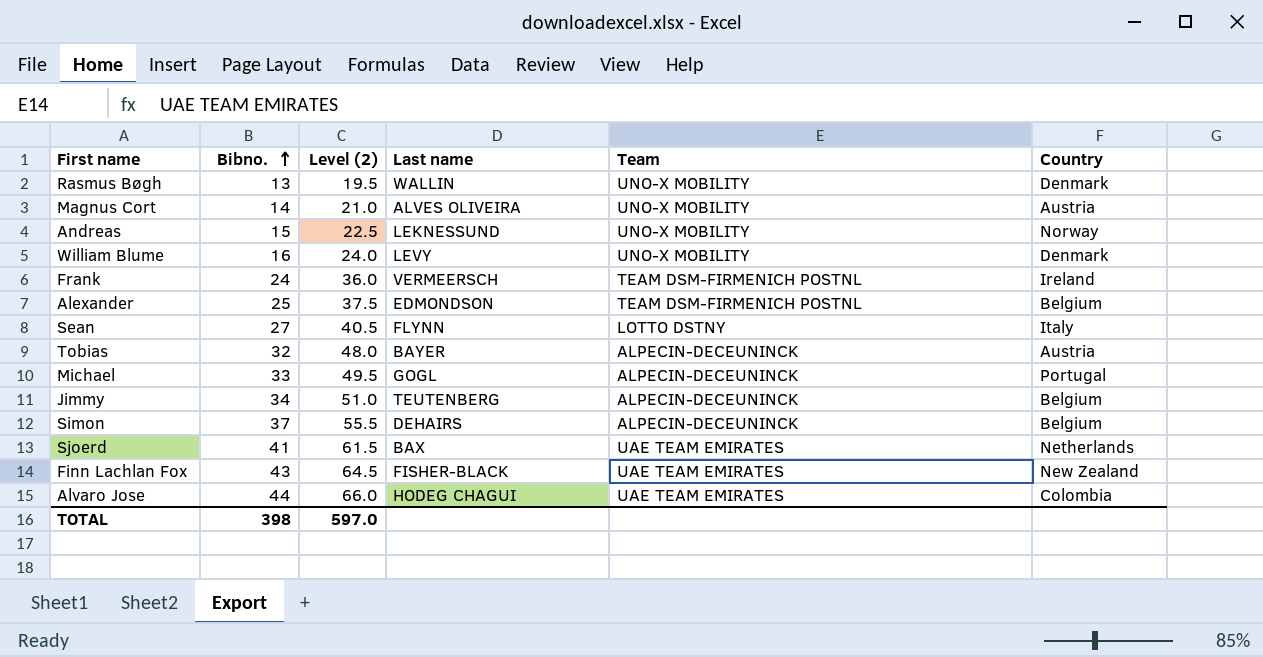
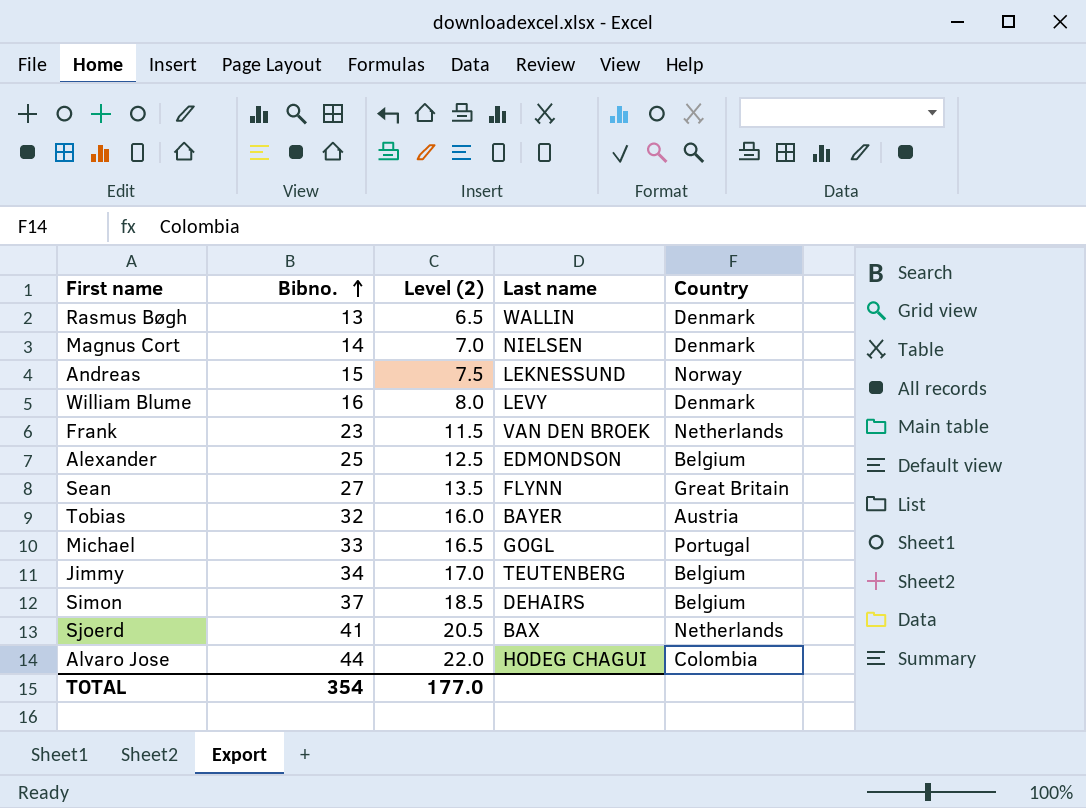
column Team | position: 5 -> none
column Level (2) | formula: [Bibno.] * 1.5 -> [Bibno.] * 0.5
row Finn Lachlan Fox: 43 | 64.5 | FISHER-BLACK | UAE TEAM EMIRATES | New Zealand -> none
Magnus Cort | Last name: ALVES OLIVEIRA -> NIELSEN
Magnus Cort | Country: Austria -> Denmark
Frank | Bibno.: 24 -> 23
Frank | Last name: VERMEERSCH -> VAN DEN BROEK
Frank | Country: Ireland -> Netherlands
Sean | Country: Italy -> Great Britain
TOTAL | Bibno.: 398 -> 354
TOTAL | Level (2): 597.0 -> 177.0

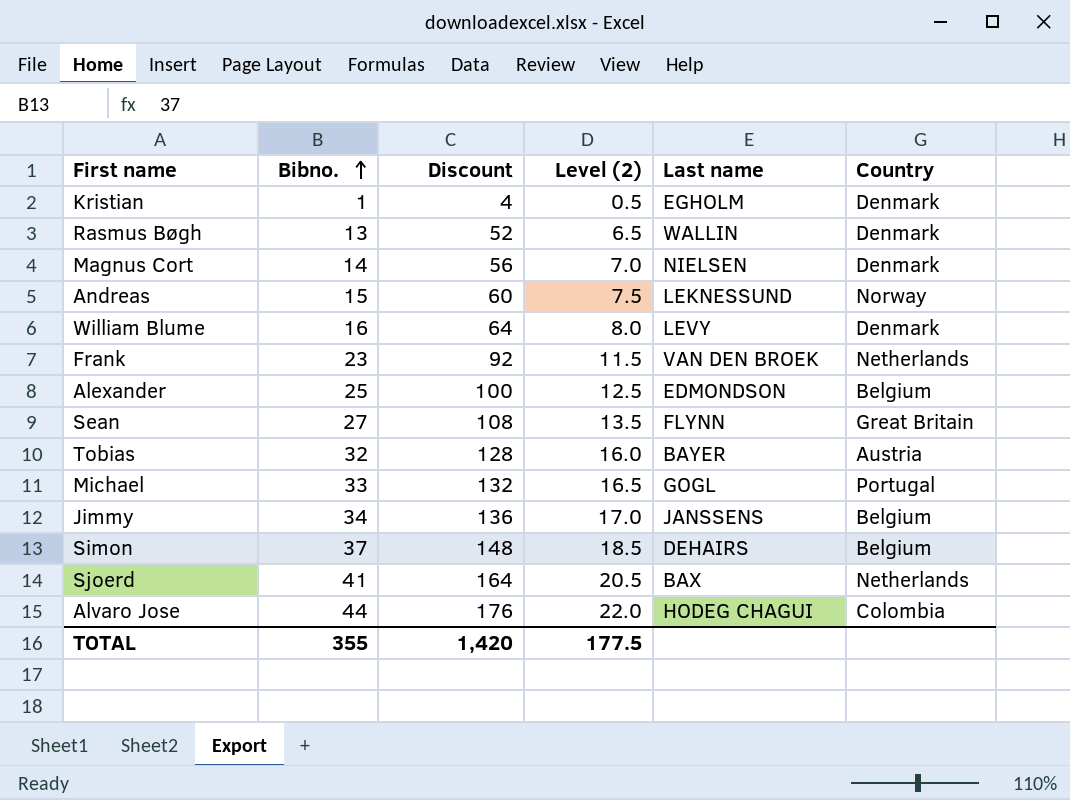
column Discount | formula: none -> [Bibno.] * 4
row Kristian: none -> 1 | 4 | 0.5 | EGHOLM | Denmark
Jimmy | Last name: TEUTENBERG -> JANSSENS
TOTAL | Bibno.: 354 -> 355
TOTAL | Level (2): 177.0 -> 177.5

